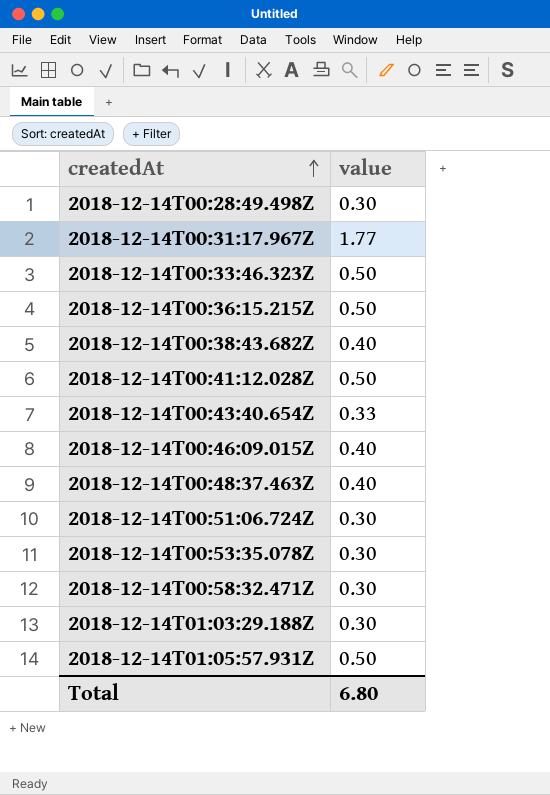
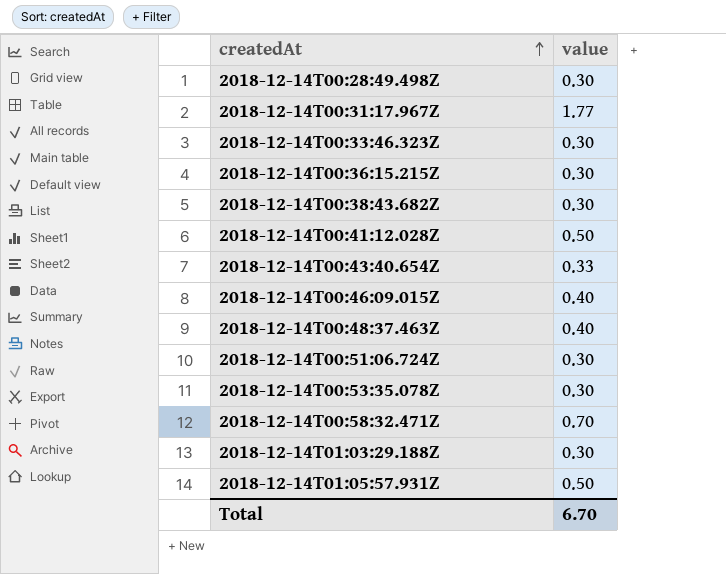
2018-12-14T00:33:46.323Z | value: 0.50 -> 0.30
2018-12-14T00:36:15.215Z | value: 0.50 -> 0.30
2018-12-14T00:38:43.682Z | value: 0.40 -> 0.30
2018-12-14T00:58:32.471Z | value: 0.30 -> 0.70
Total | value: 6.80 -> 6.70

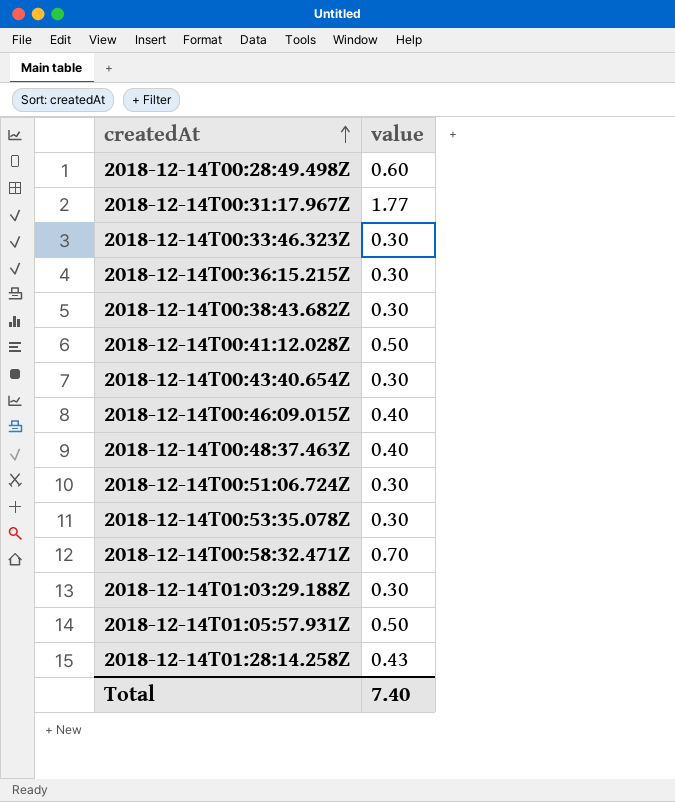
2018-12-14T00:28:49.498Z | value: 0.30 -> 0.60
2018-12-14T00:43:40.654Z | value: 0.33 -> 0.30
row 2018-12-14T01:28:14.258Z: none -> 0.43
Total | value: 6.70 -> 7.40

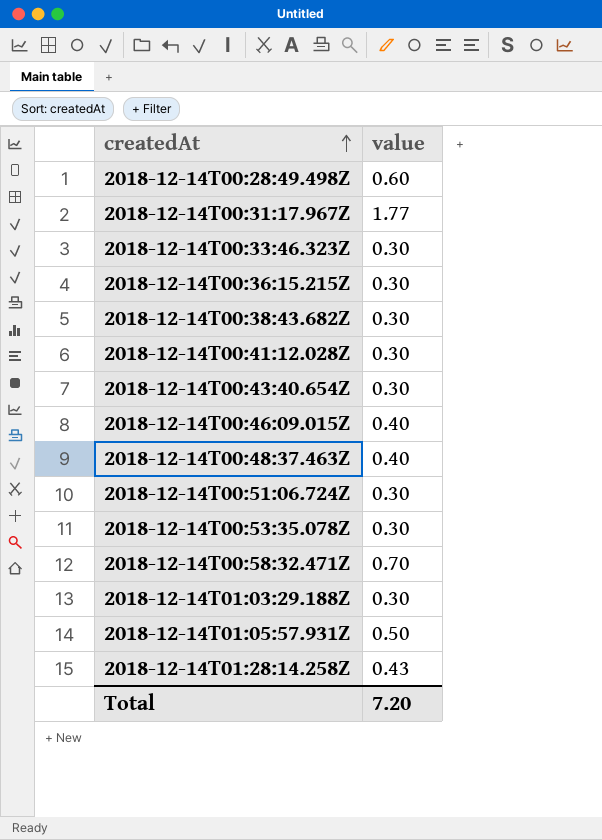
2018-12-14T00:41:12.028Z | value: 0.50 -> 0.30
Total | value: 7.40 -> 7.20

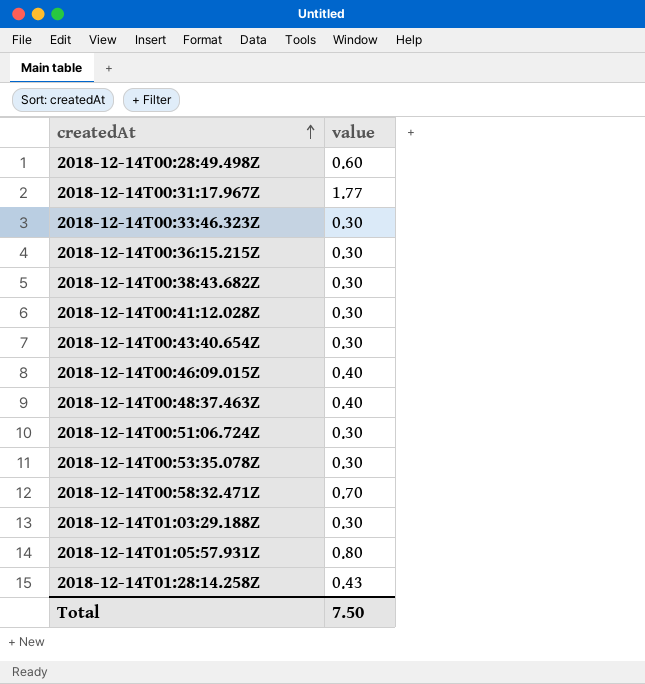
2018-12-14T01:05:57.931Z | value: 0.50 -> 0.80
Total | value: 7.20 -> 7.50

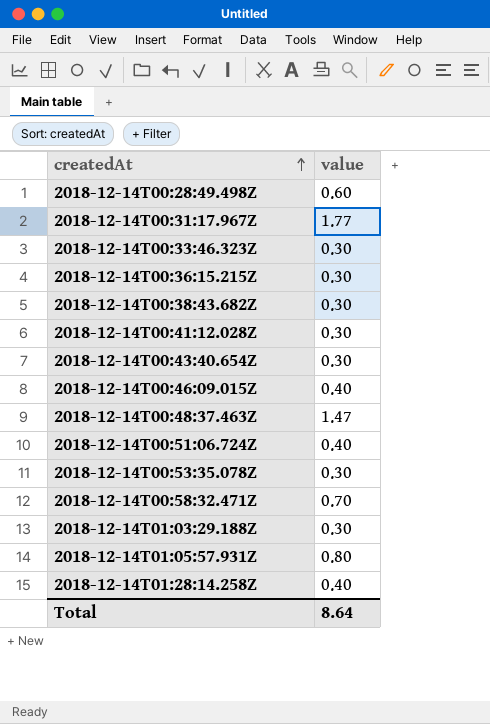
2018-12-14T00:48:37.463Z | value: 0.40 -> 1.47
2018-12-14T00:51:06.724Z | value: 0.30 -> 0.40
2018-12-14T01:28:14.258Z | value: 0.43 -> 0.40
Total | value: 7.50 -> 8.64

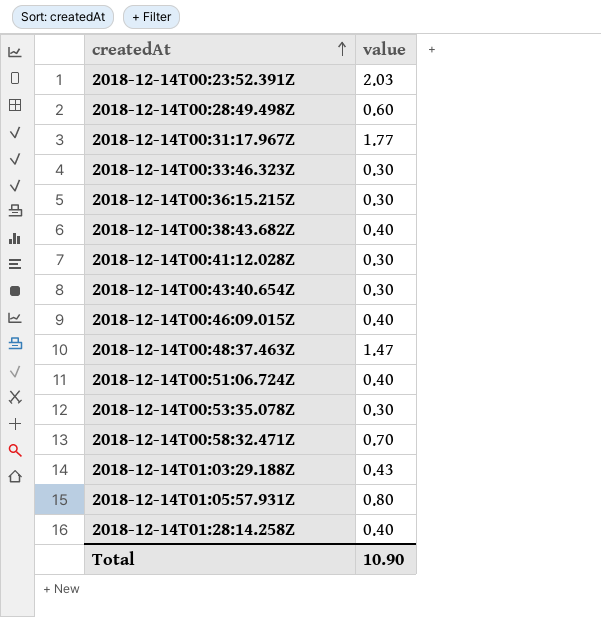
row 2018-12-14T00:23:52.391Z: none -> 2.03
2018-12-14T00:38:43.682Z | value: 0.30 -> 0.40
2018-12-14T01:03:29.188Z | value: 0.30 -> 0.43
Total | value: 8.64 -> 10.90

